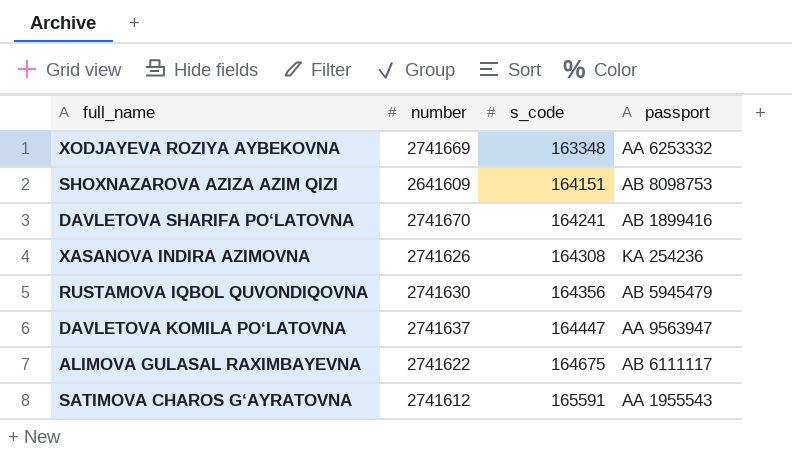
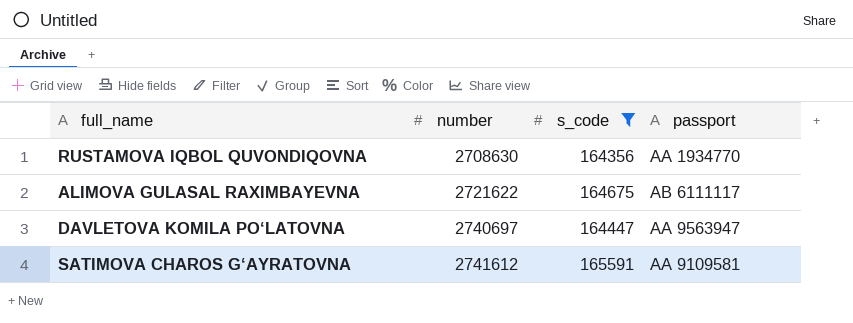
filter: none -> s_code >= 164356
row order: s_code ascending -> number ascending
RUSTAMOVA IQBOL QUVONDIQOVNA | number: 2741630 -> 2708630
RUSTAMOVA IQBOL QUVONDIQOVNA | passport: AB 5945479 -> AA 1934770
ALIMOVA GULASAL RAXIMBAYEVNA | number: 2741622 -> 2721622
DAVLETOVA KOMILA PO‘LATOVNA | number: 2741637 -> 2740697
SATIMOVA CHAROS G‘AYRATOVNA | passport: AA 1955543 -> AA 9109581

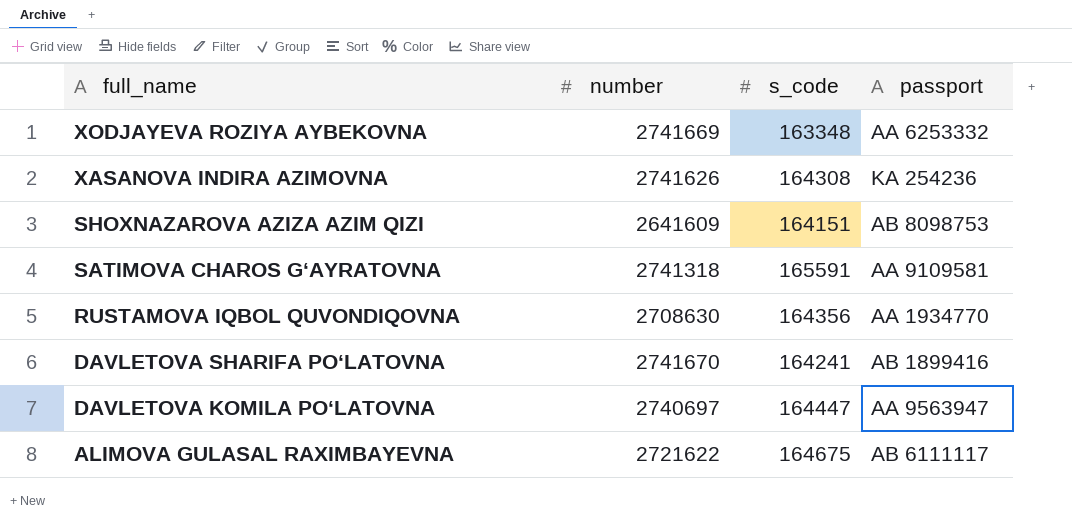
filter: s_code >= 164356 -> none
row order: number ascending -> full_name descending
SATIMOVA CHAROS G‘AYRATOVNA | number: 2741612 -> 2741318

